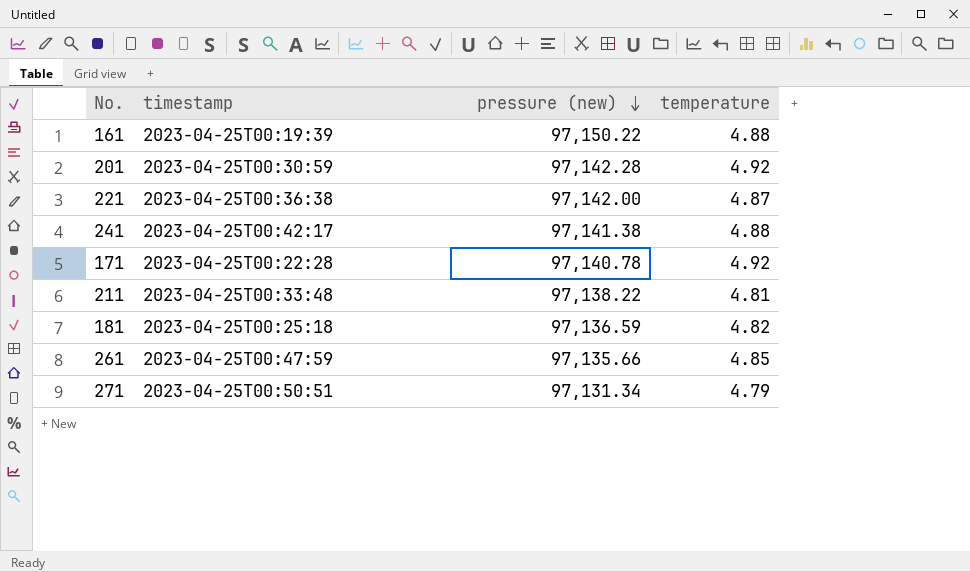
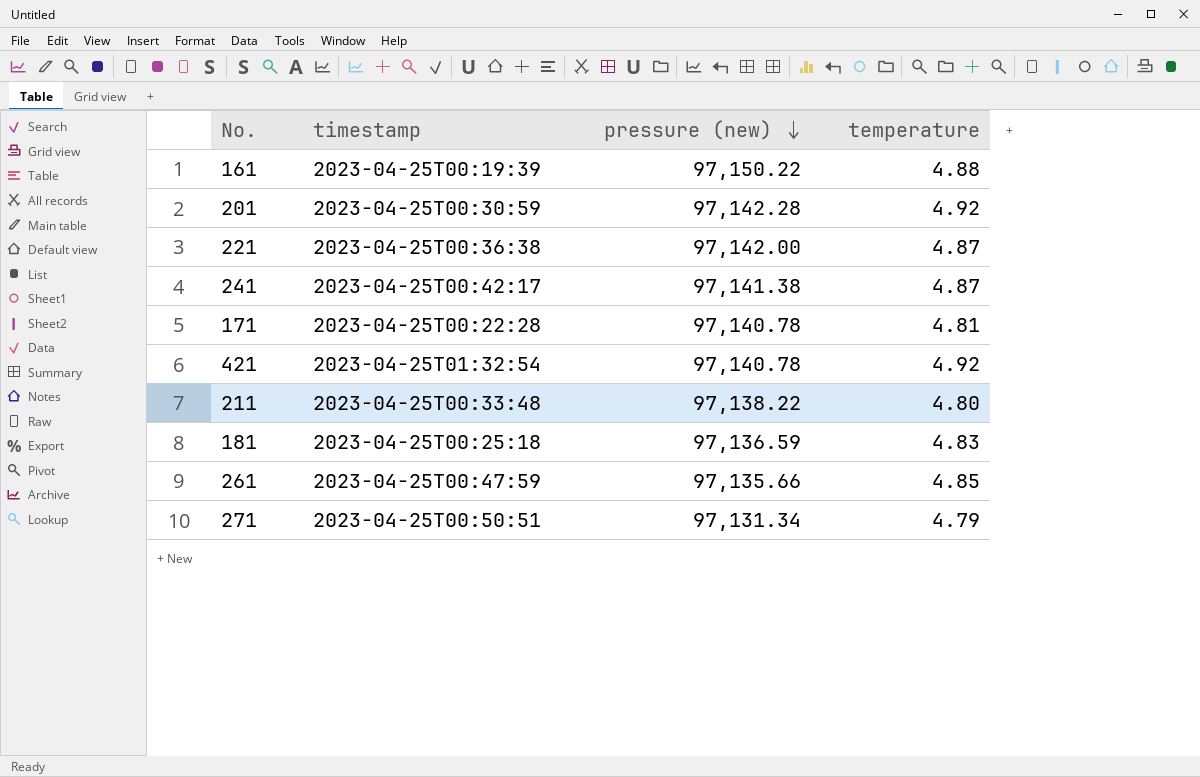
241 | temperature: 4.88 -> 4.87
171 | temperature: 4.92 -> 4.81
row 421: none -> 2023-04-25T01:32:54 | 97,140.78 | 4.92
211 | temperature: 4.81 -> 4.80
181 | temperature: 4.82 -> 4.83

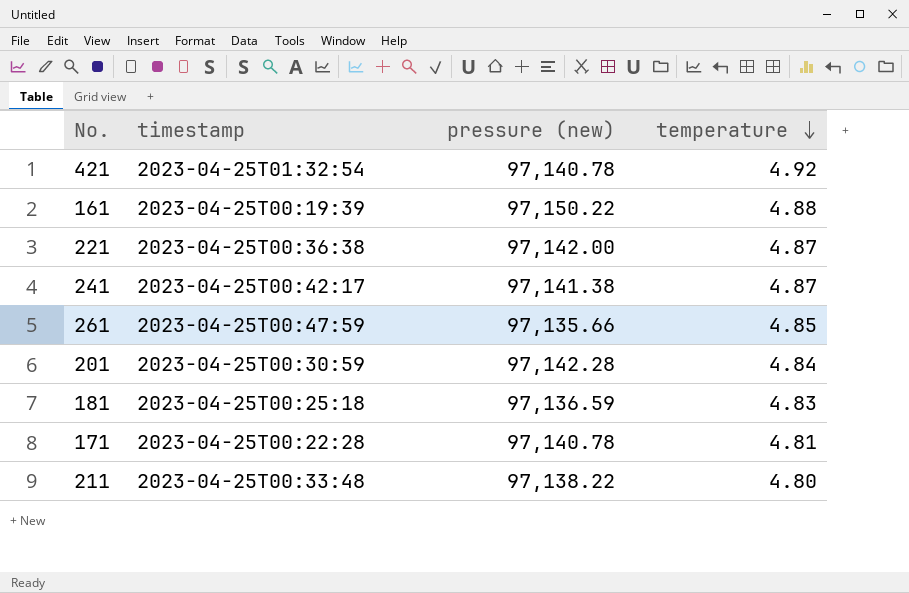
row order: pressure (new) descending -> temperature descending
row 271: 2023-04-25T00:50:51 | 97,131.34 | 4.79 -> none
201 | temperature: 4.92 -> 4.84

